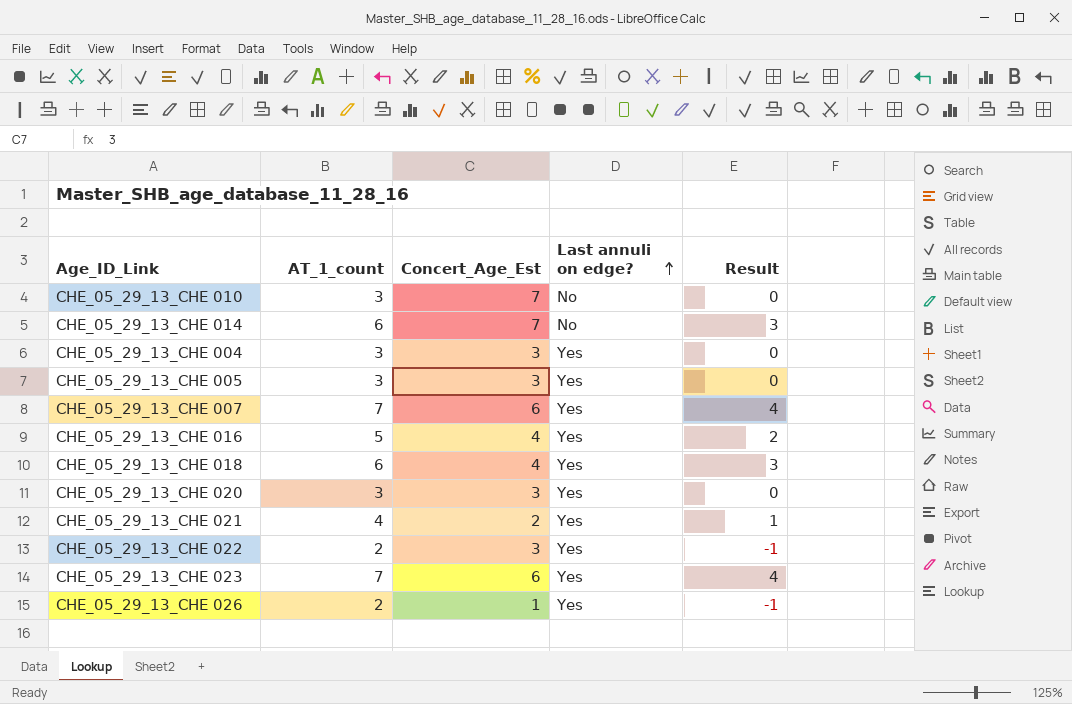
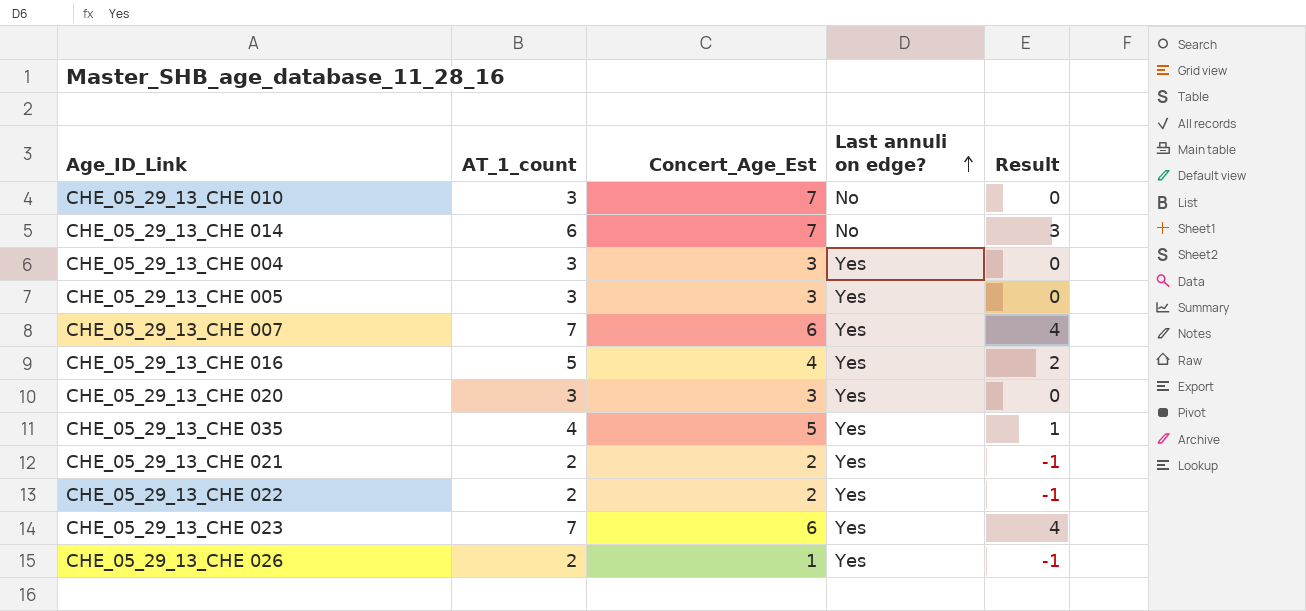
row CHE_05_29_13_CHE 018: 6 | 4 | Yes | 3 -> none
row CHE_05_29_13_CHE 035: none -> 4 | 5 | Yes | 1
CHE_05_29_13_CHE 021 | AT_1_count: 4 -> 2
CHE_05_29_13_CHE 021 | Result: 1 -> -1
CHE_05_29_13_CHE 022 | Concert_Age_Est: 3 -> 2

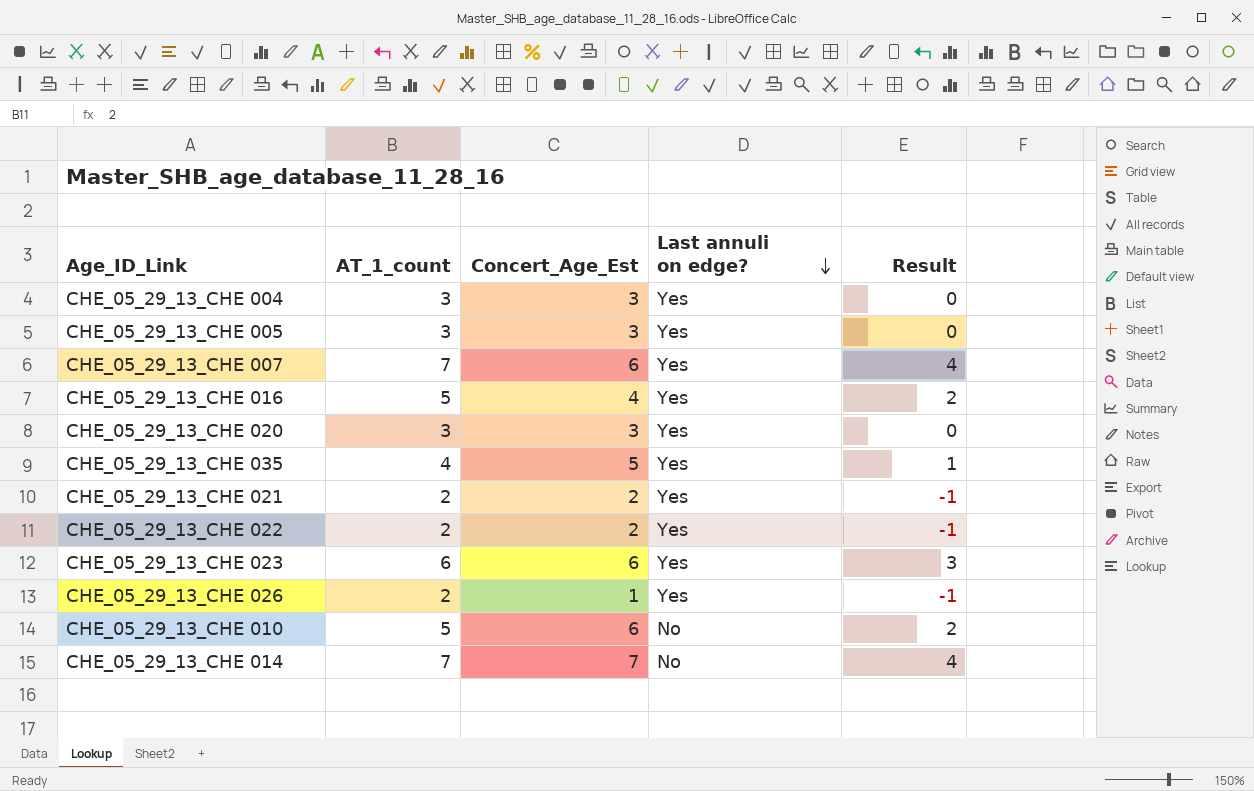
row order: Last annuli on edge? ascending -> Last annuli on edge? descending
CHE_05_29_13_CHE 023 | AT_1_count: 7 -> 6
CHE_05_29_13_CHE 023 | Result: 4 -> 3
CHE_05_29_13_CHE 010 | AT_1_count: 3 -> 5
CHE_05_29_13_CHE 010 | Concert_Age_Est: 7 -> 6
CHE_05_29_13_CHE 010 | Result: 0 -> 2
CHE_05_29_13_CHE 014 | AT_1_count: 6 -> 7
CHE_05_29_13_CHE 014 | Result: 3 -> 4

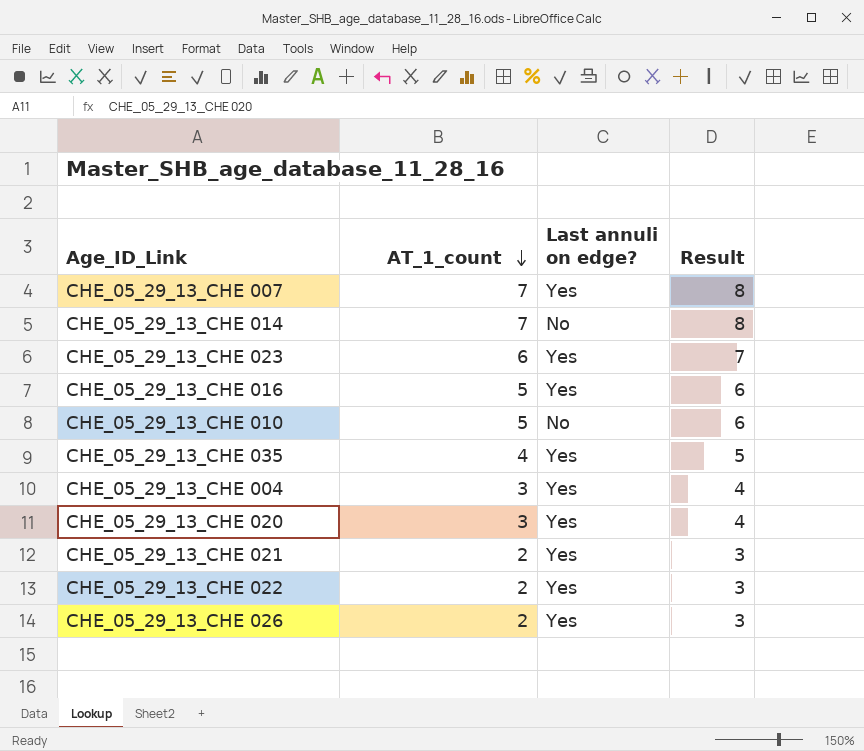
row order: Last annuli on edge? descending -> AT_1_count descending
column Concert_Age_Est | position: 3 -> none
column Result | formula: [AT_1_count] - 3 -> [AT_1_count] + 1
row CHE_05_29_13_CHE 005: 3 | 3 | Yes | 0 -> none

